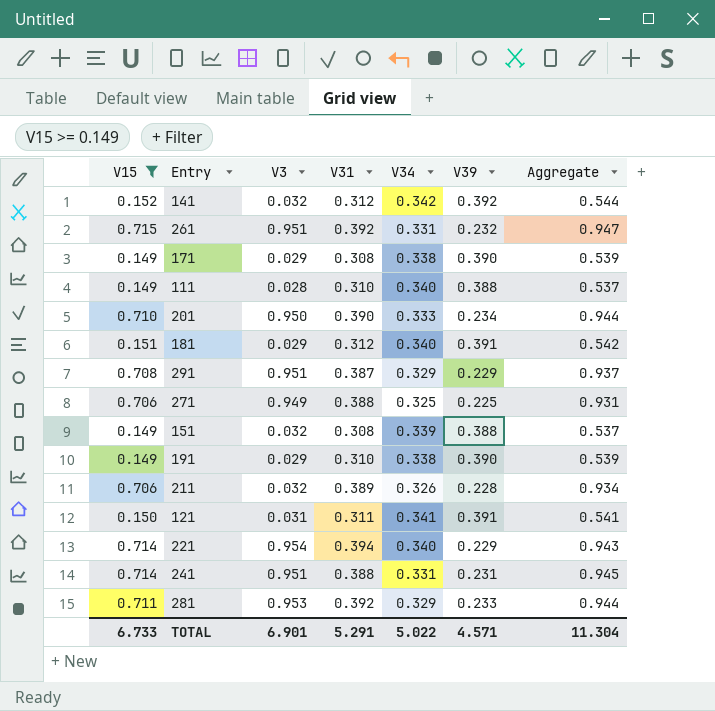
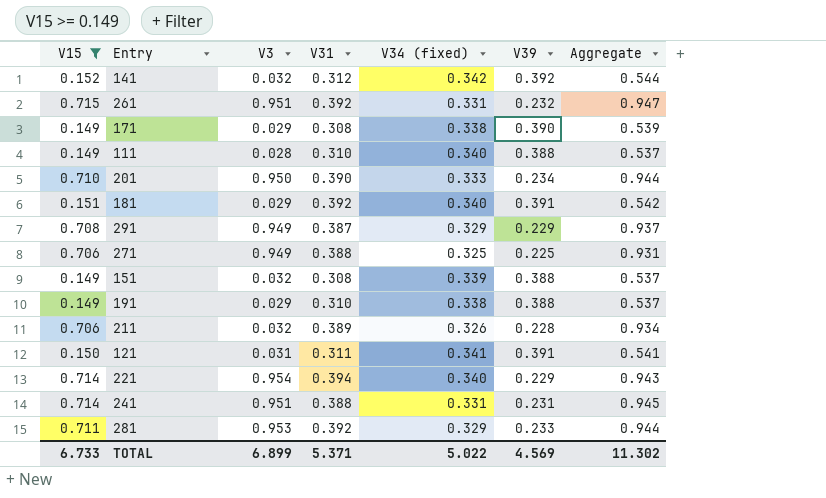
column name: V34 -> V34 (fixed)
181 | V31: 0.312 -> 0.392
291 | V3: 0.951 -> 0.949
191 | V39: 0.390 -> 0.388
191 | Aggregate: 0.539 -> 0.537
TOTAL | V3: 6.901 -> 6.899
TOTAL | V31: 5.291 -> 5.371
TOTAL | V39: 4.571 -> 4.569
TOTAL | Aggregate: 11.304 -> 11.302

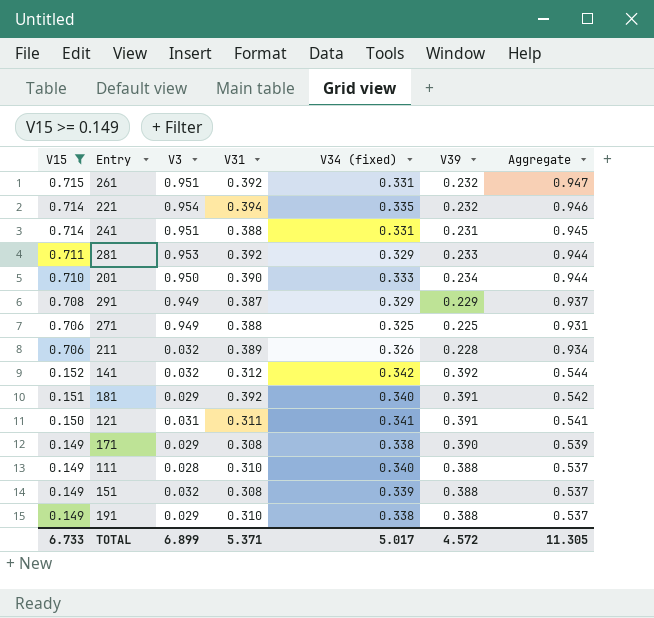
row order: none -> V15 descending
221 | V34 (fixed): 0.340 -> 0.335
221 | V39: 0.229 -> 0.232
221 | Aggregate: 0.943 -> 0.946
TOTAL | V34 (fixed): 5.022 -> 5.017
TOTAL | V39: 4.569 -> 4.572
TOTAL | Aggregate: 11.302 -> 11.305

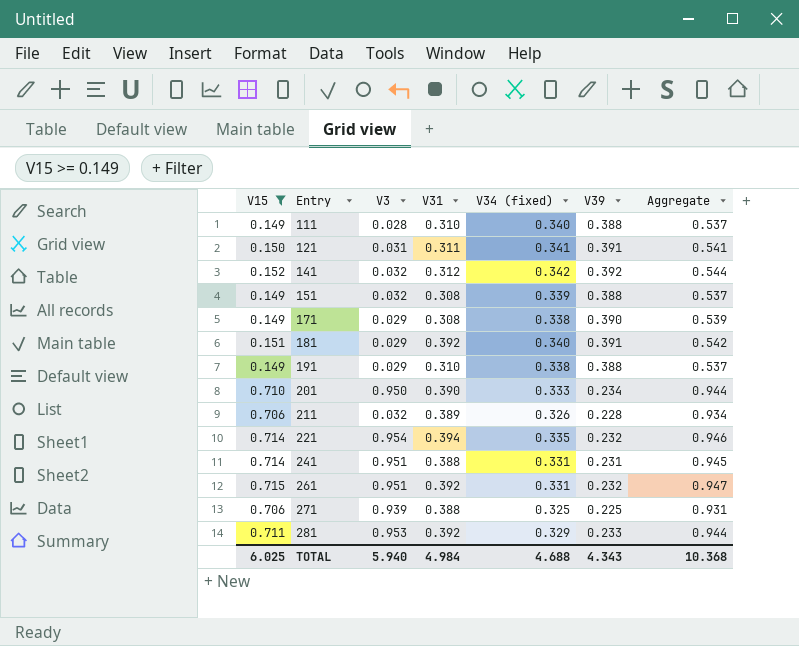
row order: V15 descending -> Entry ascending
row 291: 0.708 | 0.949 | 0.387 | 0.329 | 0.229 | 0.937 -> none
271 | V3: 0.949 -> 0.939
TOTAL | V15: 6.733 -> 6.025
TOTAL | V3: 6.899 -> 5.940
TOTAL | V31: 5.371 -> 4.984
TOTAL | V34 (fixed): 5.017 -> 4.688
TOTAL | V39: 4.572 -> 4.343
TOTAL | Aggregate: 11.305 -> 10.368

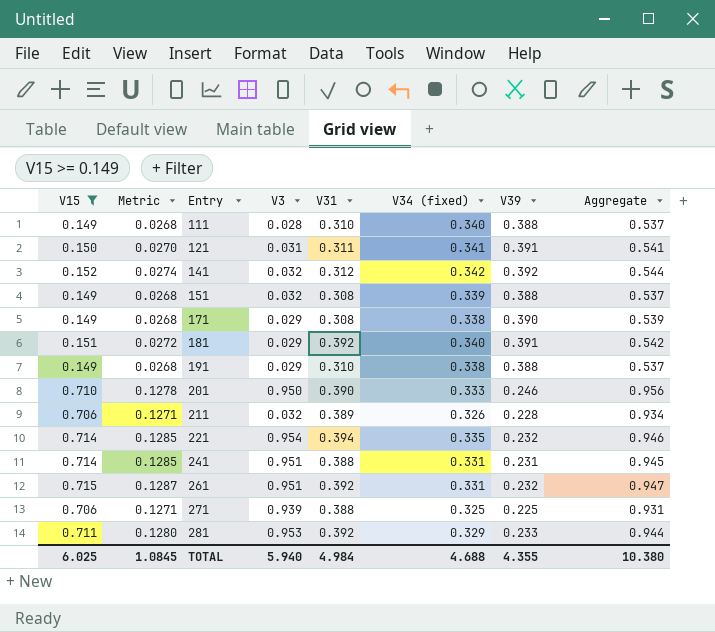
column Metric | formula: none -> [V15] * 0.18
201 | V39: 0.234 -> 0.246
201 | Aggregate: 0.944 -> 0.956
TOTAL | V39: 4.343 -> 4.355
TOTAL | Aggregate: 10.368 -> 10.380

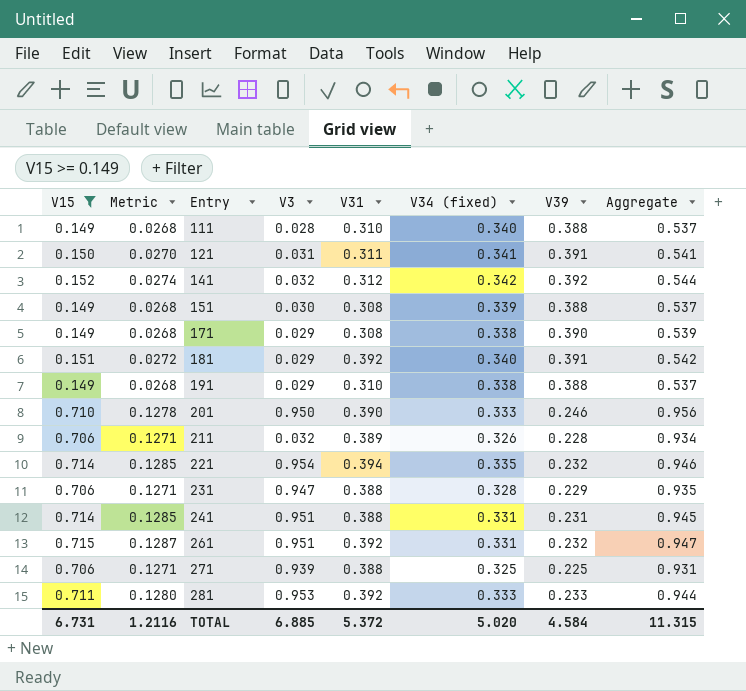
151 | V3: 0.032 -> 0.030
row 231: none -> 0.706 | 0.1271 | 0.947 | 0.388 | 0.328 | 0.229 | 0.935
281 | V34 (fixed): 0.329 -> 0.333
TOTAL | V15: 6.025 -> 6.731
TOTAL | Metric: 1.0845 -> 1.2116
TOTAL | V3: 5.940 -> 6.885
TOTAL | V31: 4.984 -> 5.372
TOTAL | V34 (fixed): 4.688 -> 5.020
TOTAL | V39: 4.355 -> 4.584
TOTAL | Aggregate: 10.380 -> 11.315

